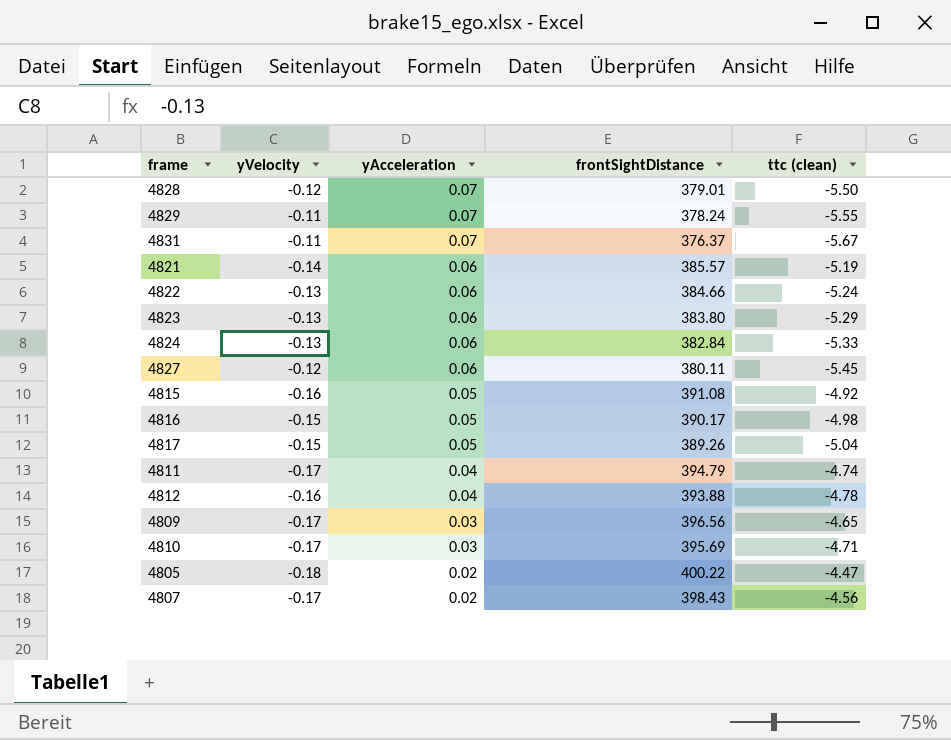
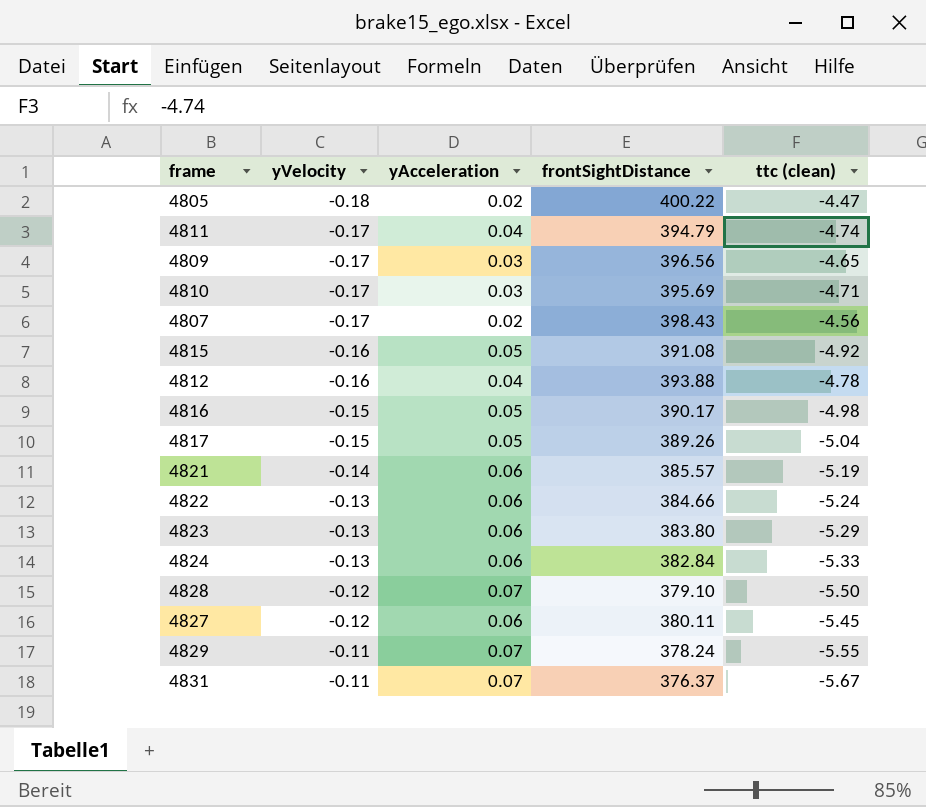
row order: yAcceleration descending -> yVelocity ascending
4828 | frontSightDistance: 379.01 -> 379.10

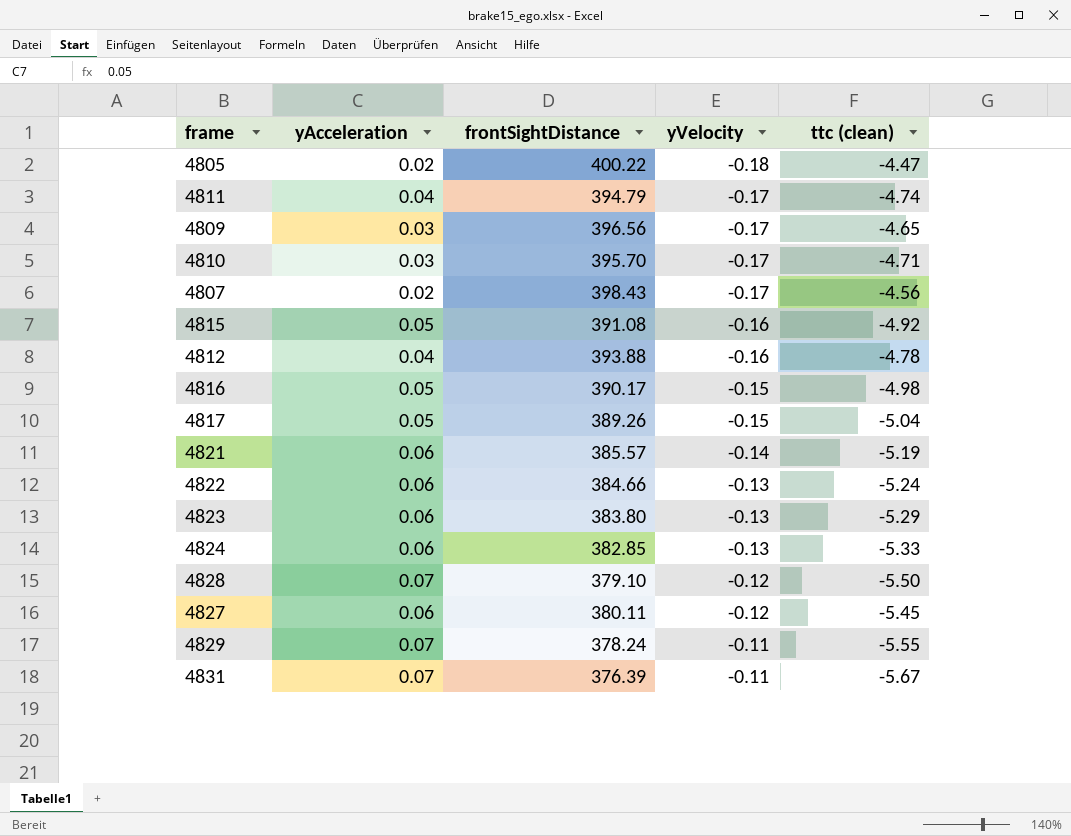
column yVelocity | position: 2 -> 4
4810 | frontSightDistance: 395.69 -> 395.70
4824 | frontSightDistance: 382.84 -> 382.85
4831 | frontSightDistance: 376.37 -> 376.39

